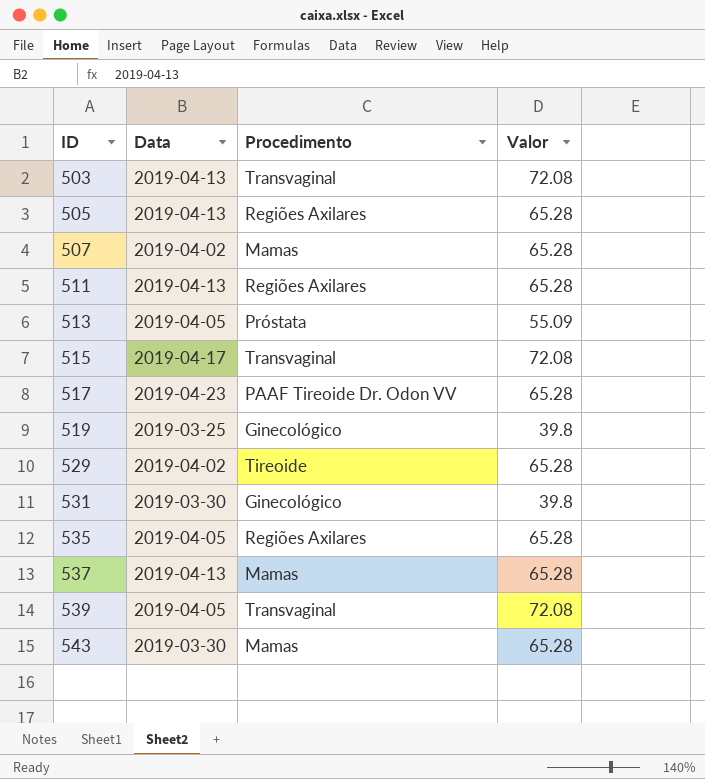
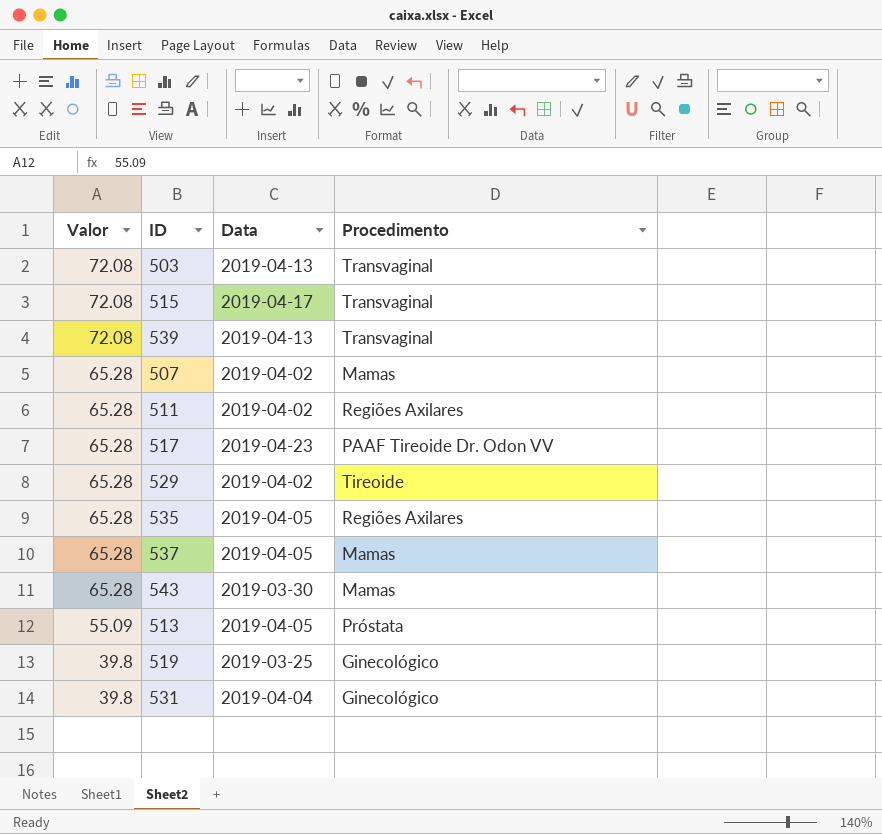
row order: ID ascending -> Valor descending
column Valor | position: 4 -> 1
row 505: 2019-04-13 | Regiões Axilares | 65.28 -> none
539 | Data: 2019-04-05 -> 2019-04-13
511 | Data: 2019-04-13 -> 2019-04-02
537 | Data: 2019-04-13 -> 2019-04-05
531 | Data: 2019-03-30 -> 2019-04-04

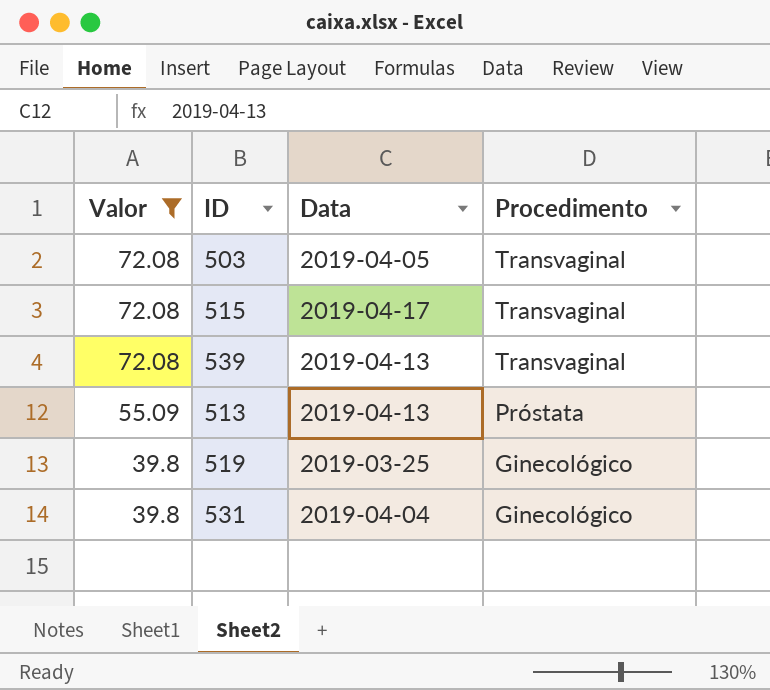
filter: none -> Valor != 65.28
503 | Data: 2019-04-13 -> 2019-04-05
513 | Data: 2019-04-05 -> 2019-04-13

